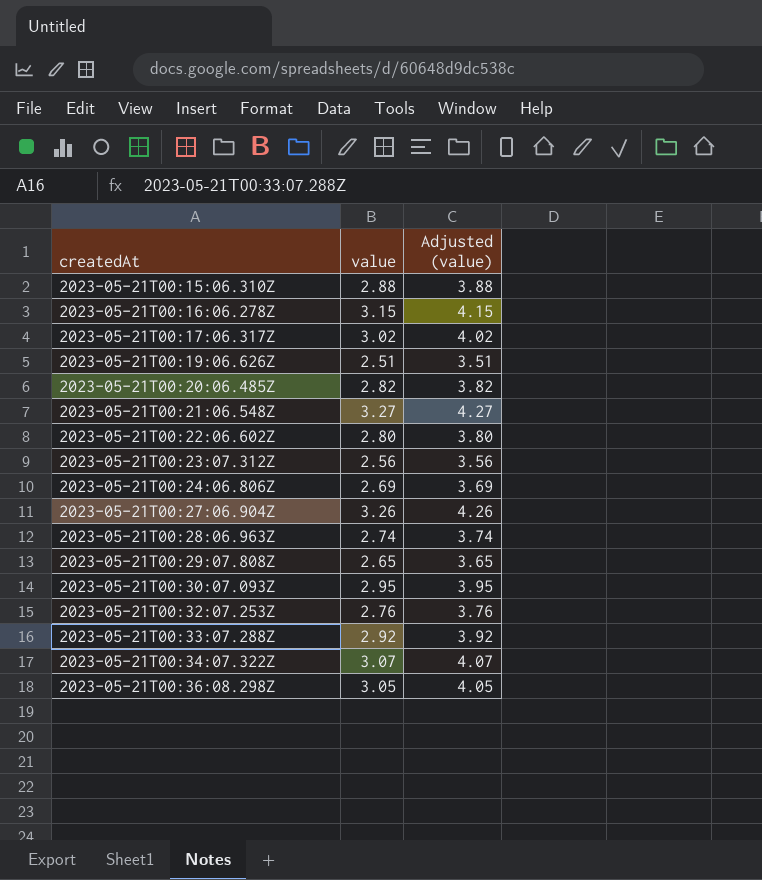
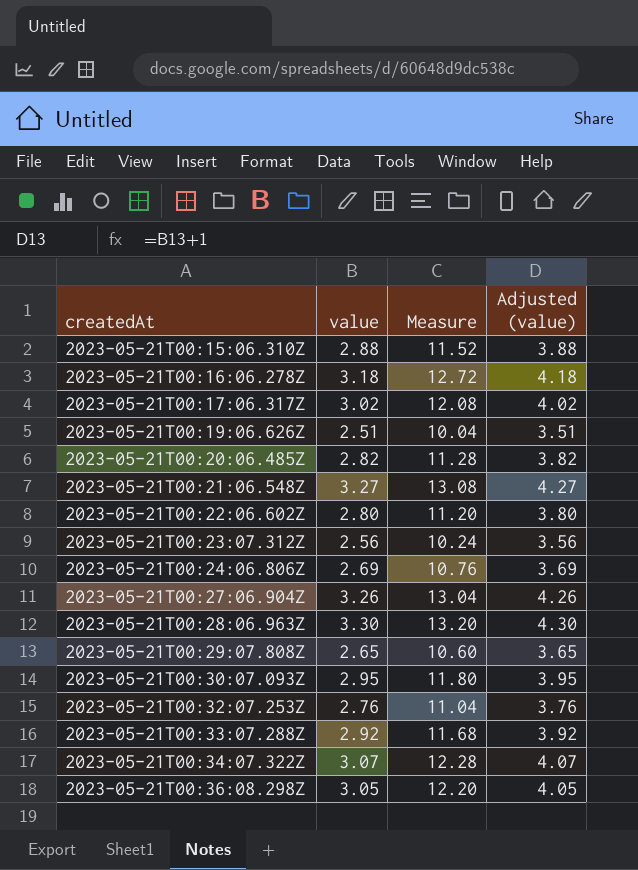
column Measure | formula: none -> [value] * 4
2023-05-21T00:16:06.278Z | value: 3.15 -> 3.18
2023-05-21T00:16:06.278Z | Adjusted (value): 4.15 -> 4.18
2023-05-21T00:28:06.963Z | value: 2.74 -> 3.30
2023-05-21T00:28:06.963Z | Adjusted (value): 3.74 -> 4.30

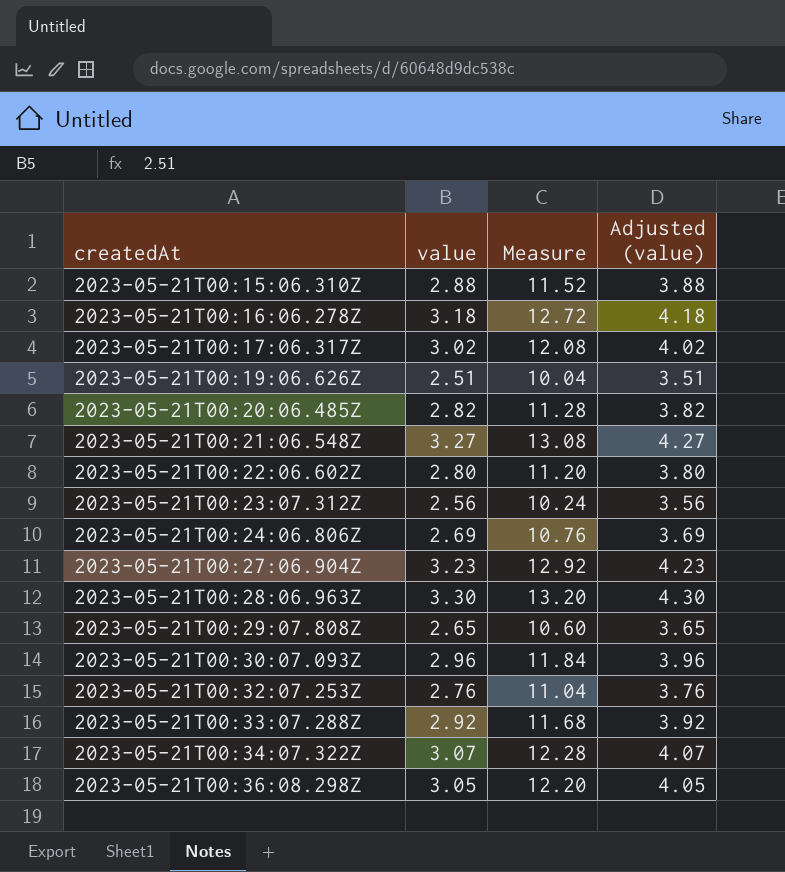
2023-05-21T00:27:06.904Z | value: 3.26 -> 3.23
2023-05-21T00:27:06.904Z | Measure: 13.04 -> 12.92
2023-05-21T00:27:06.904Z | Adjusted (value): 4.26 -> 4.23
2023-05-21T00:30:07.093Z | value: 2.95 -> 2.96
2023-05-21T00:30:07.093Z | Measure: 11.80 -> 11.84
2023-05-21T00:30:07.093Z | Adjusted (value): 3.95 -> 3.96

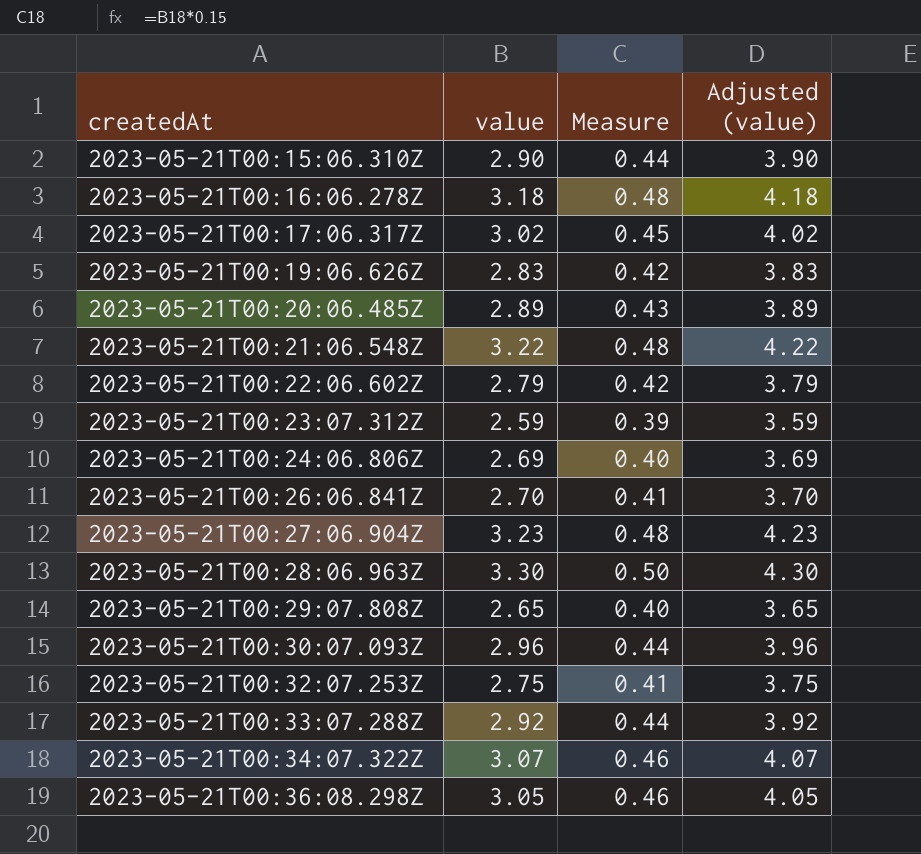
column Measure | formula: [value] * 4 -> [value] * 0.15
2023-05-21T00:15:06.310Z | value: 2.88 -> 2.90
2023-05-21T00:15:06.310Z | Adjusted (value): 3.88 -> 3.90
2023-05-21T00:19:06.626Z | value: 2.51 -> 2.83
2023-05-21T00:19:06.626Z | Adjusted (value): 3.51 -> 3.83
2023-05-21T00:20:06.485Z | value: 2.82 -> 2.89
2023-05-21T00:20:06.485Z | Adjusted (value): 3.82 -> 3.89
2023-05-21T00:21:06.548Z | value: 3.27 -> 3.22
2023-05-21T00:21:06.548Z | Adjusted (value): 4.27 -> 4.22
2023-05-21T00:22:06.602Z | value: 2.80 -> 2.79
2023-05-21T00:22:06.602Z | Adjusted (value): 3.80 -> 3.79
2023-05-21T00:23:07.312Z | value: 2.56 -> 2.59
2023-05-21T00:23:07.312Z | Adjusted (value): 3.56 -> 3.59
row 2023-05-21T00:26:06.841Z: none -> 2.70 | 0.41 | 3.70
2023-05-21T00:32:07.253Z | value: 2.76 -> 2.75
2023-05-21T00:32:07.253Z | Adjusted (value): 3.76 -> 3.75

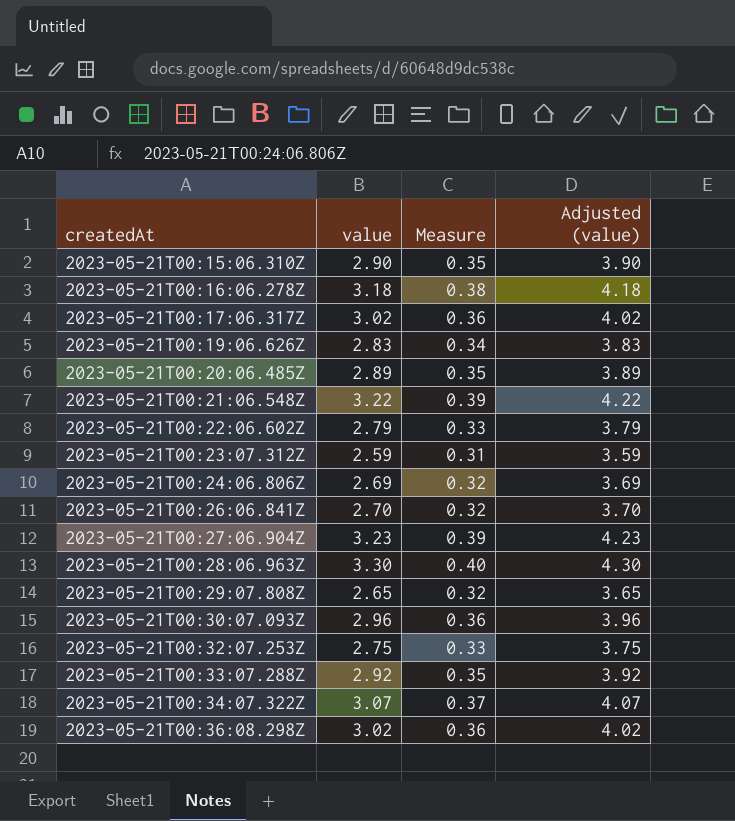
column Measure | formula: [value] * 0.15 -> [value] * 0.12
2023-05-21T00:36:08.298Z | value: 3.05 -> 3.02
2023-05-21T00:36:08.298Z | Adjusted (value): 4.05 -> 4.02

